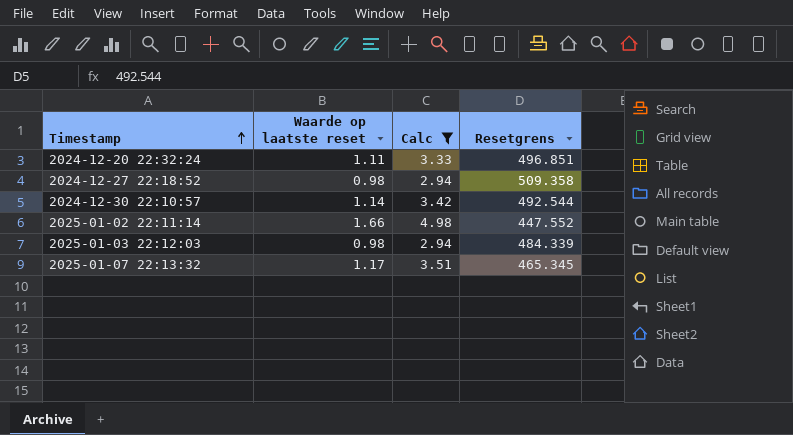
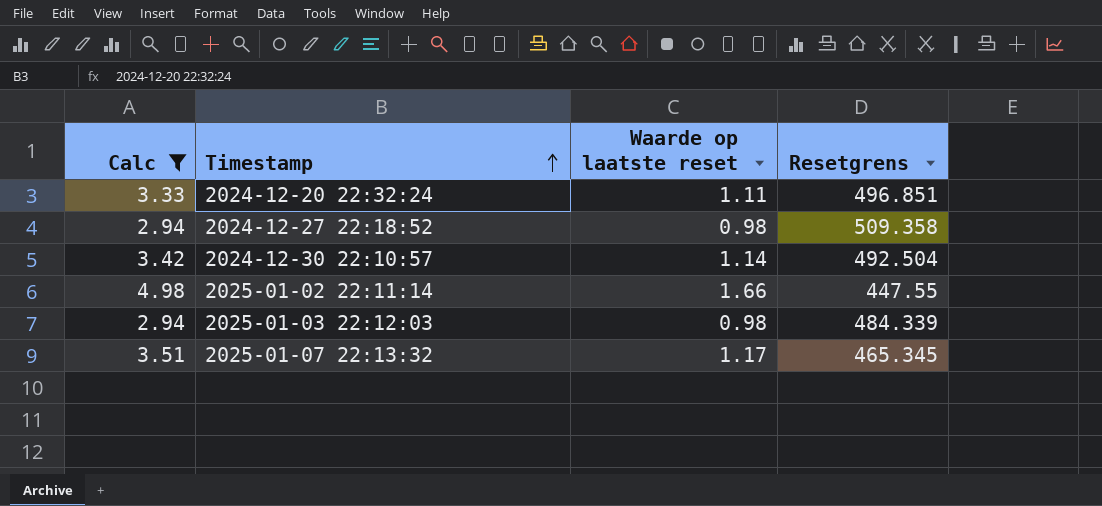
column Calc | position: 3 -> 1
2024-12-30 22:10:57 | Resetgrens: 492.544 -> 492.504
2025-01-02 22:11:14 | Resetgrens: 447.552 -> 447.55

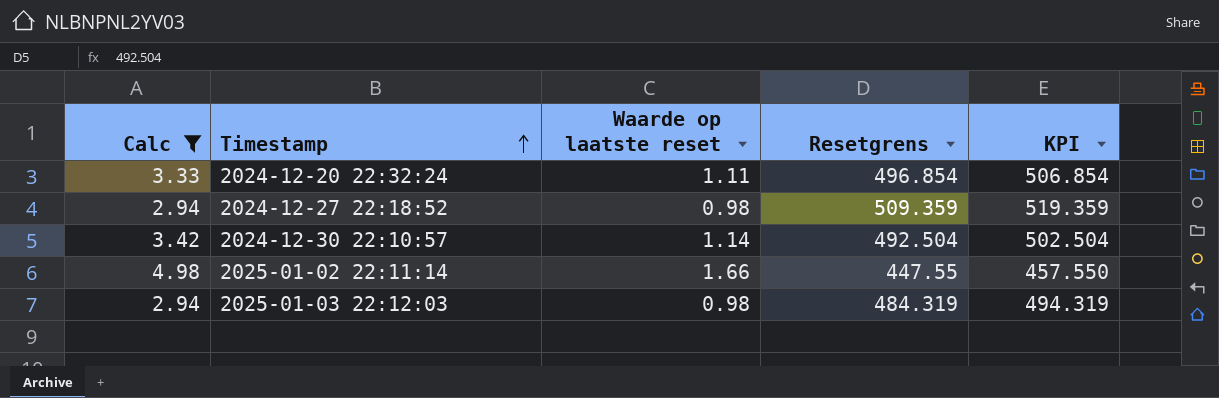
column KPI | formula: none -> [Resetgrens] + 10
row 2025-01-07 22:13:32: 3.51 | 1.17 | 465.345 -> none
2024-12-20 22:32:24 | Resetgrens: 496.851 -> 496.854
2024-12-27 22:18:52 | Resetgrens: 509.358 -> 509.359
2025-01-03 22:12:03 | Resetgrens: 484.339 -> 484.319

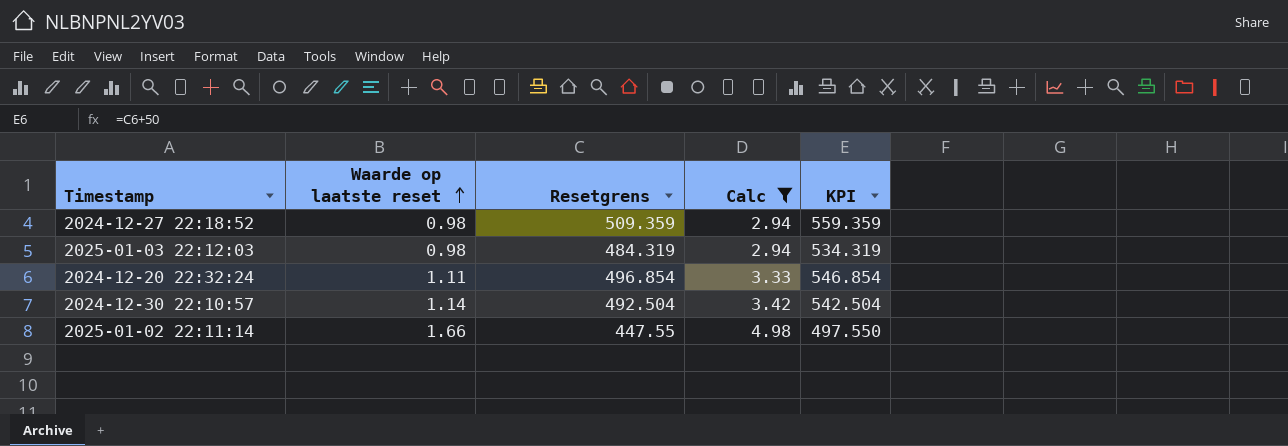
row order: Timestamp ascending -> Waarde op laatste reset ascending
column Calc | position: 1 -> 4
column KPI | formula: [Resetgrens] + 10 -> [Resetgrens] + 50

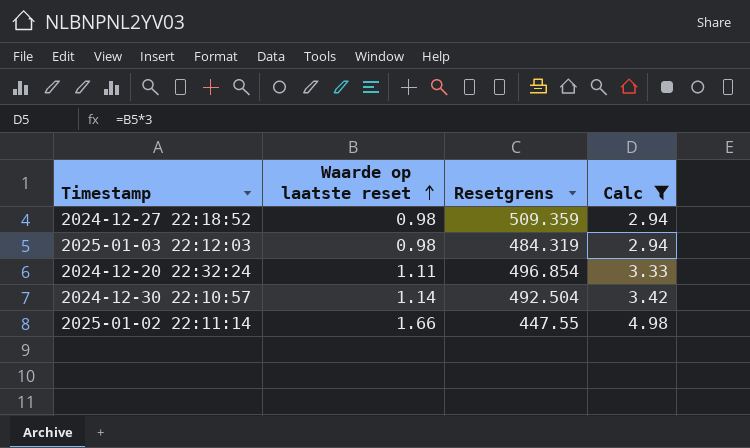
column KPI | formula: [Resetgrens] + 50 -> none

